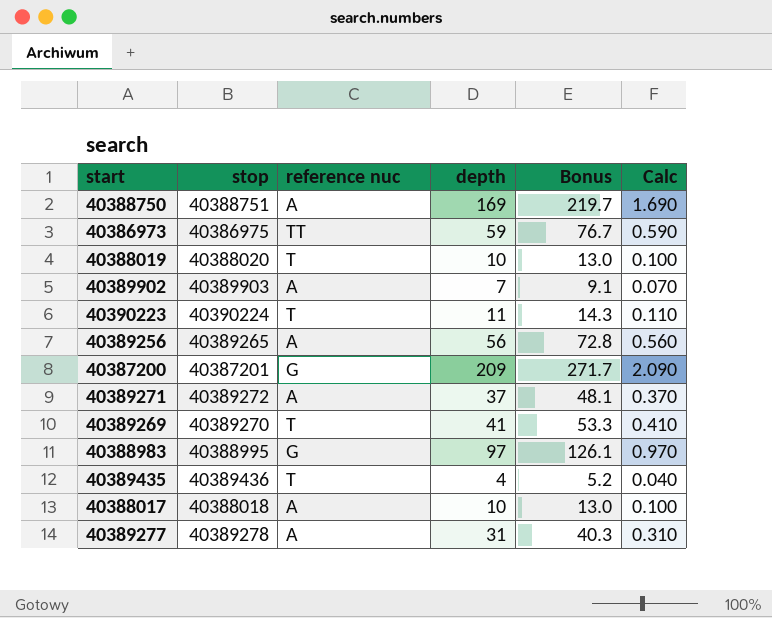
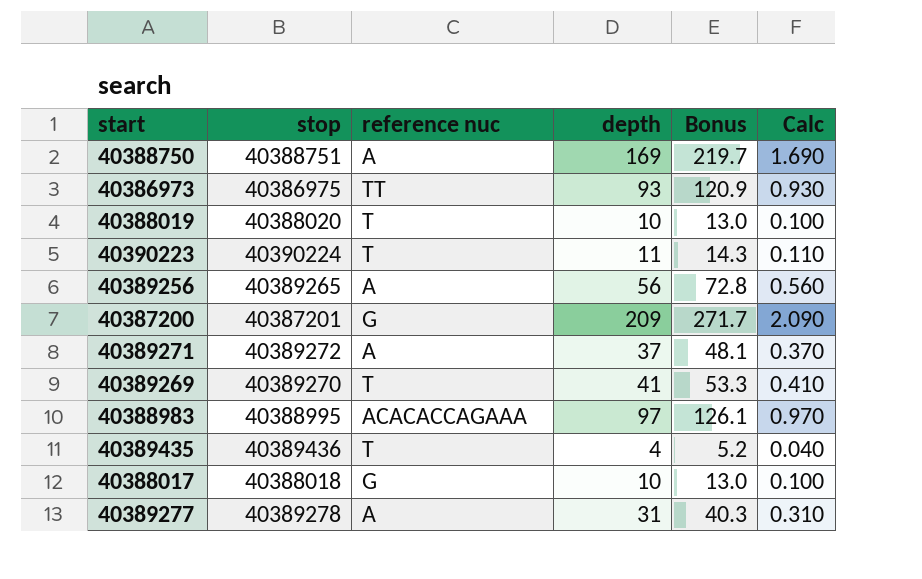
row 40389902: 40389903 | A | 7 | 9.1 | 0.070 -> none
40386973 | depth: 59 -> 93
40386973 | Bonus: 76.7 -> 120.9
40386973 | Calc: 0.590 -> 0.930
40388983 | reference nuc: G -> ACACACCAGAAA
40388017 | reference nuc: A -> G

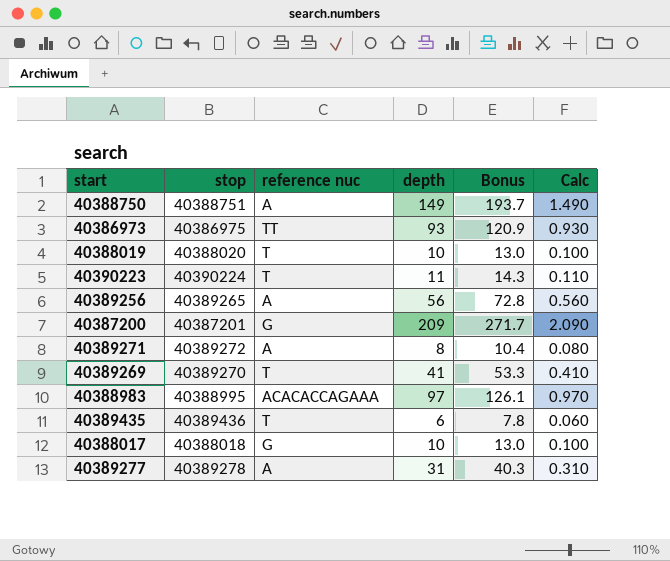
40388750 | depth: 169 -> 149
40388750 | Bonus: 219.7 -> 193.7
40388750 | Calc: 1.690 -> 1.490
40389271 | depth: 37 -> 8
40389271 | Bonus: 48.1 -> 10.4
40389271 | Calc: 0.370 -> 0.080
40389435 | depth: 4 -> 6
40389435 | Bonus: 5.2 -> 7.8
40389435 | Calc: 0.040 -> 0.060

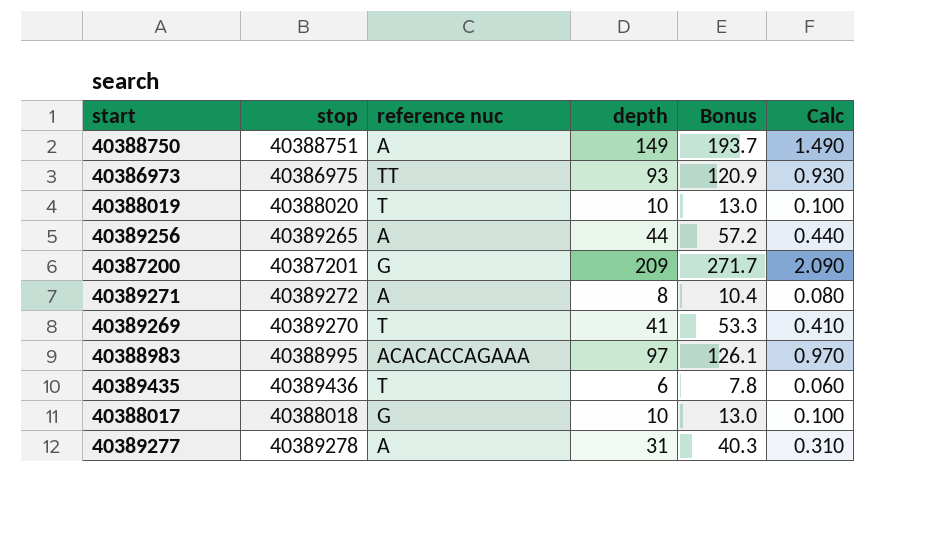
row 40390223: 40390224 | T | 11 | 14.3 | 0.110 -> none
40389256 | depth: 56 -> 44
40389256 | Bonus: 72.8 -> 57.2
40389256 | Calc: 0.560 -> 0.440

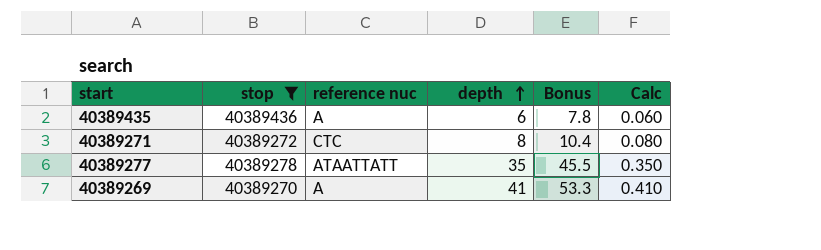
filter: none -> stop >= 40389270
row order: none -> depth ascending
40389435 | reference nuc: T -> A
40389271 | reference nuc: A -> CTC
40389277 | reference nuc: A -> ATAATTATT
40389277 | depth: 31 -> 35
40389277 | Bonus: 40.3 -> 45.5
40389277 | Calc: 0.310 -> 0.350
40389269 | reference nuc: T -> A

